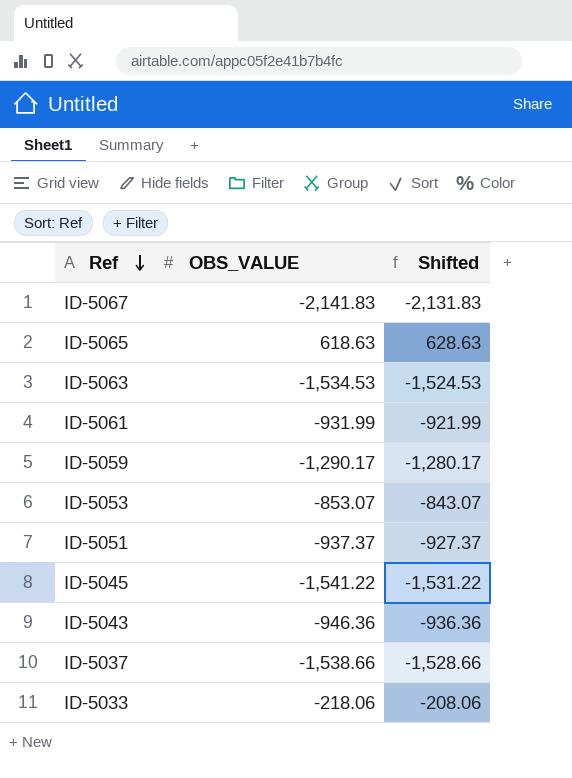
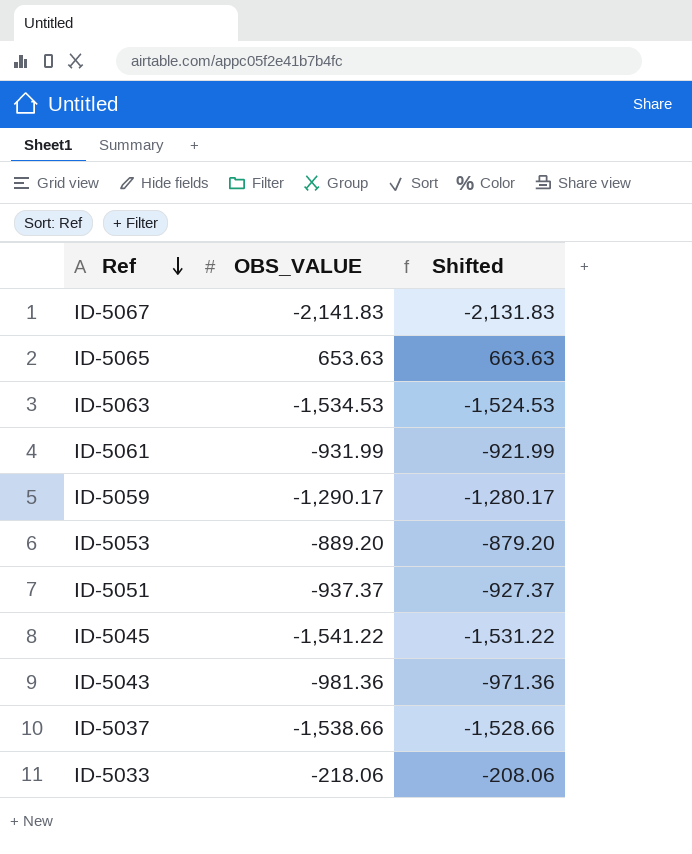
ID-5065 | OBS_VALUE: 618.63 -> 653.63
ID-5065 | Shifted: 628.63 -> 663.63
ID-5053 | OBS_VALUE: -853.07 -> -889.20
ID-5053 | Shifted: -843.07 -> -879.20
ID-5043 | OBS_VALUE: -946.36 -> -981.36
ID-5043 | Shifted: -936.36 -> -971.36

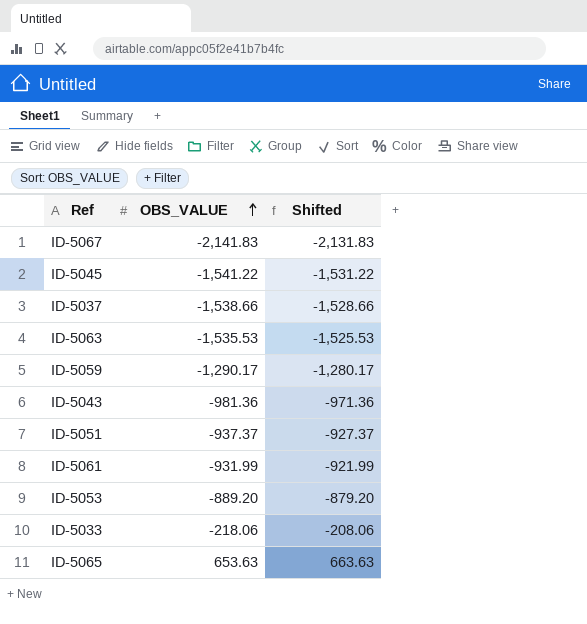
row order: Ref descending -> OBS_VALUE ascending
ID-5063 | OBS_VALUE: -1,534.53 -> -1,535.53
ID-5063 | Shifted: -1,524.53 -> -1,525.53

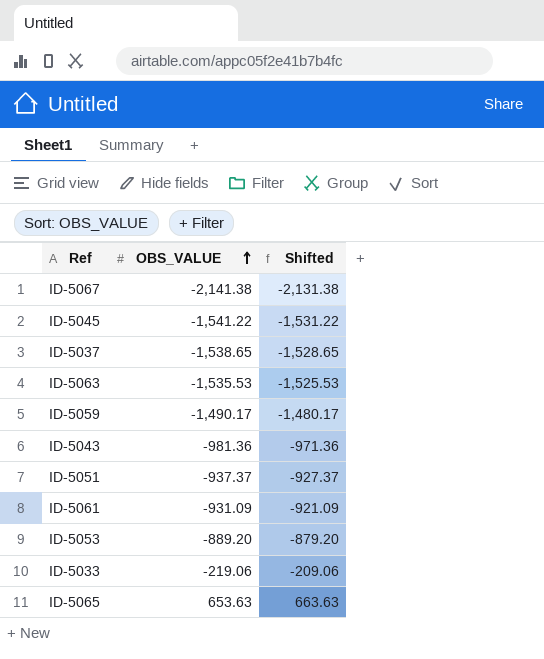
ID-5067 | OBS_VALUE: -2,141.83 -> -2,141.38
ID-5067 | Shifted: -2,131.83 -> -2,131.38
ID-5037 | OBS_VALUE: -1,538.66 -> -1,538.65
ID-5037 | Shifted: -1,528.66 -> -1,528.65
ID-5059 | OBS_VALUE: -1,290.17 -> -1,490.17
ID-5059 | Shifted: -1,280.17 -> -1,480.17
ID-5061 | OBS_VALUE: -931.99 -> -931.09
ID-5061 | Shifted: -921.99 -> -921.09
ID-5033 | OBS_VALUE: -218.06 -> -219.06
ID-5033 | Shifted: -208.06 -> -209.06

